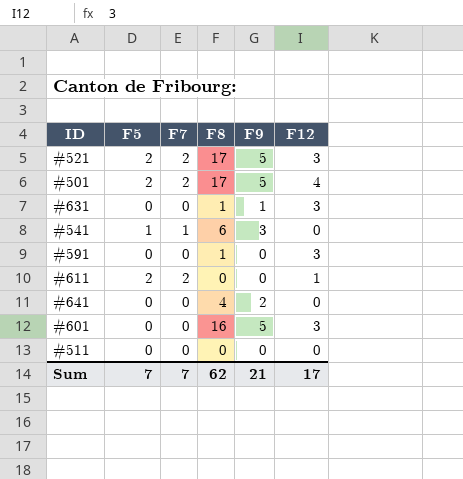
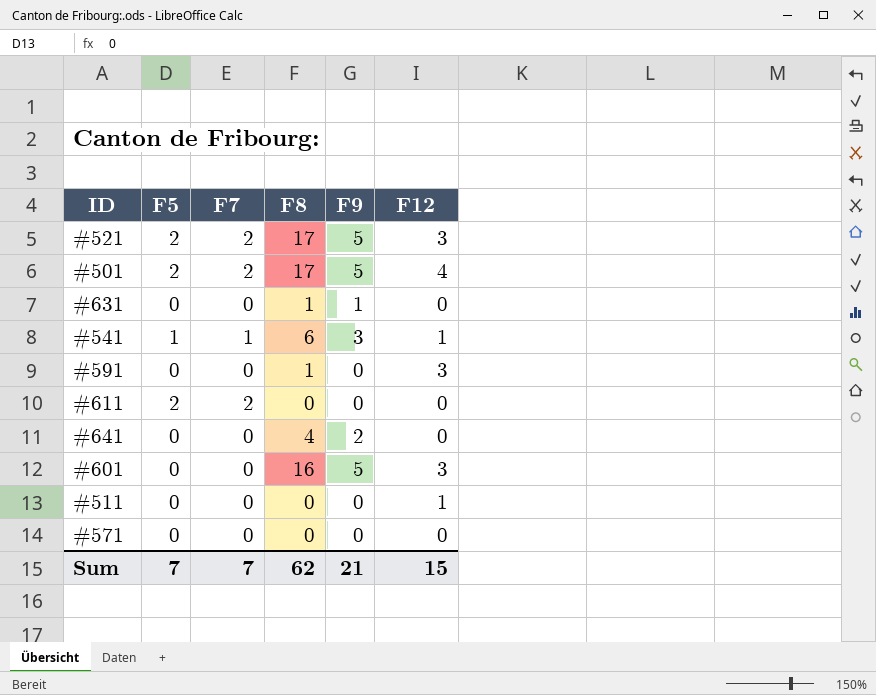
#631 | F12: 3 -> 0
#541 | F12: 0 -> 1
#611 | F12: 1 -> 0
#511 | F12: 0 -> 1
row #571: none -> 0 | 0 | 0 | 0 | 0
Sum | F12: 17 -> 15

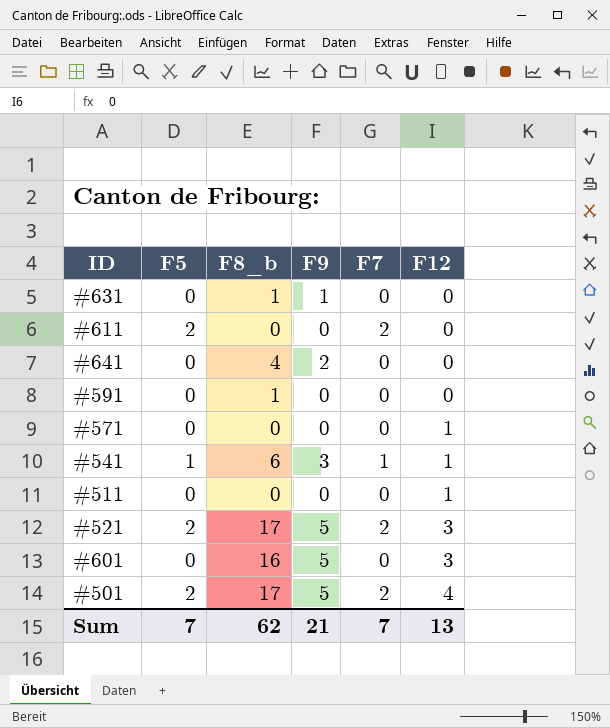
row order: none -> F12 ascending
column name: F8 -> F8_b
column F7 | position: 3 -> 5
#591 | F12: 3 -> 0
#571 | F12: 0 -> 1
Sum | F12: 15 -> 13

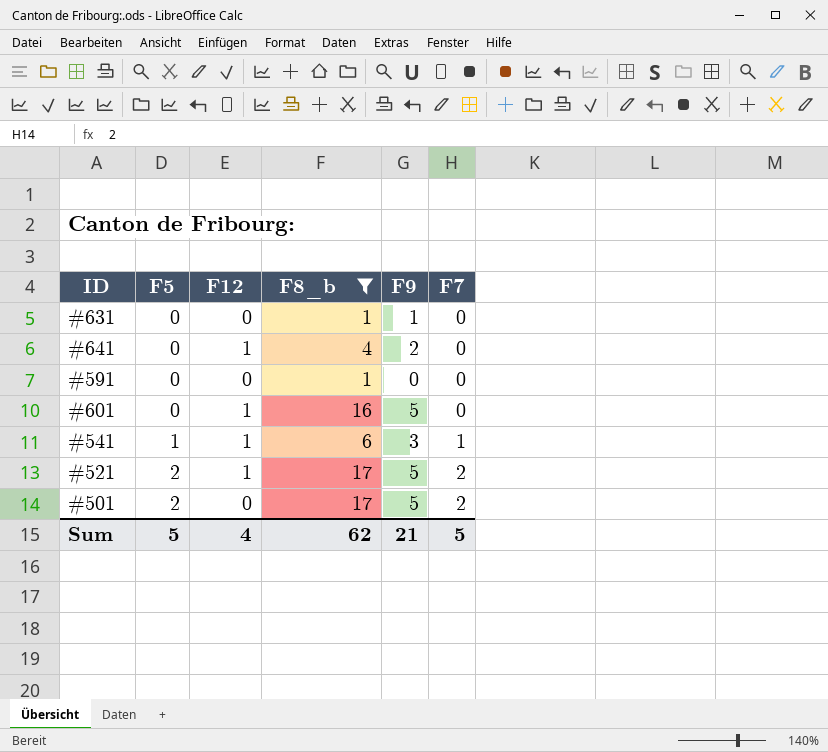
filter: none -> F8_b != 0
row order: F12 ascending -> F5 ascending
column F12 | position: 6 -> 3
#641 | F12: 0 -> 1
#601 | F12: 3 -> 1
#521 | F12: 3 -> 1
#501 | F12: 4 -> 0
Sum | F5: 7 -> 5
Sum | F12: 13 -> 4
Sum | F7: 7 -> 5

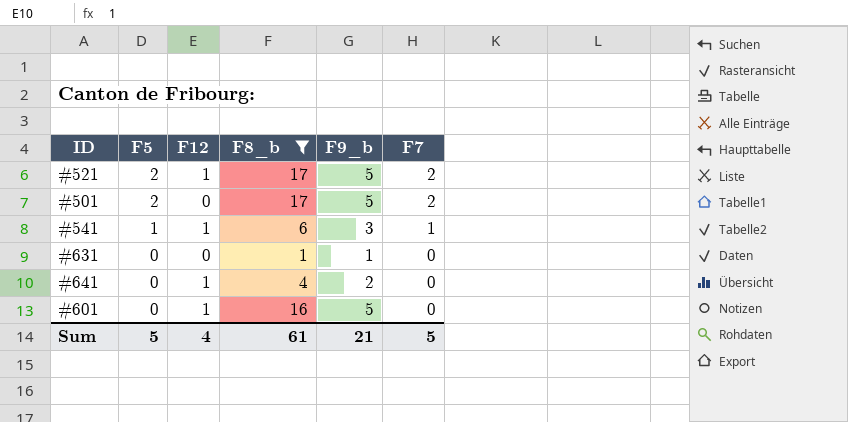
row order: F5 ascending -> F5 descending
column name: F9 -> F9_b
row #591: 0 | 0 | 1 | 0 | 0 -> none
Sum | F8_b: 62 -> 61

